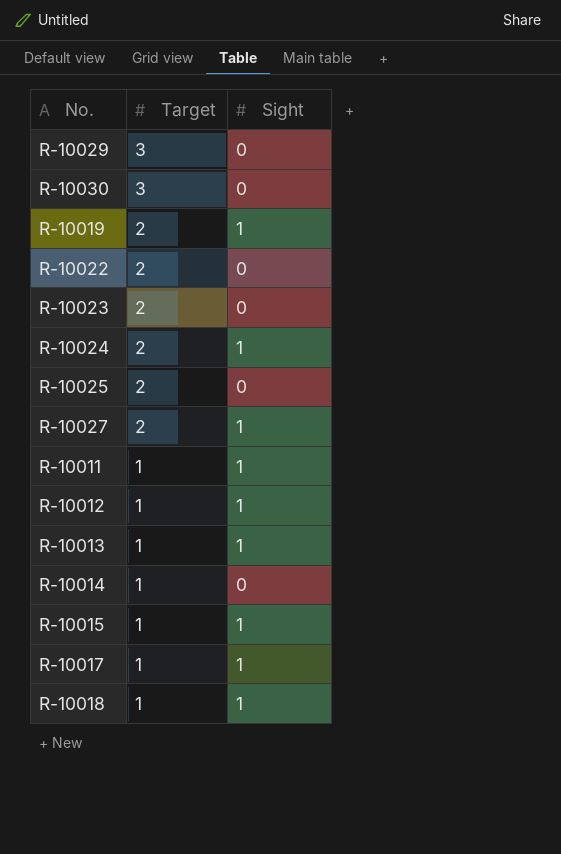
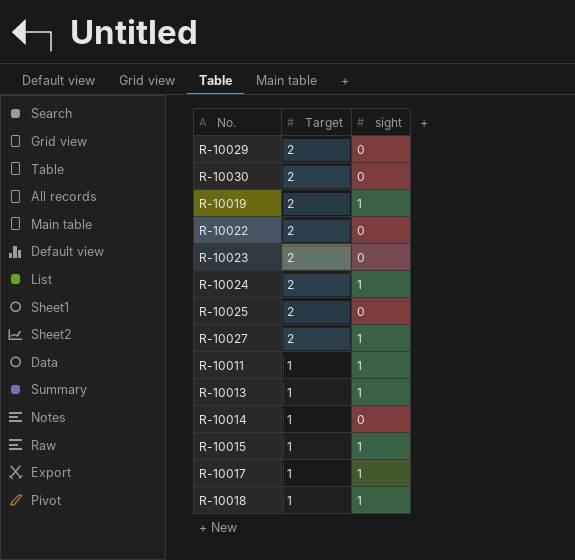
column name: Sight -> sight
row R-10012: 1 | 1 -> none
R-10029 | Target: 3 -> 2
R-10030 | Target: 3 -> 2

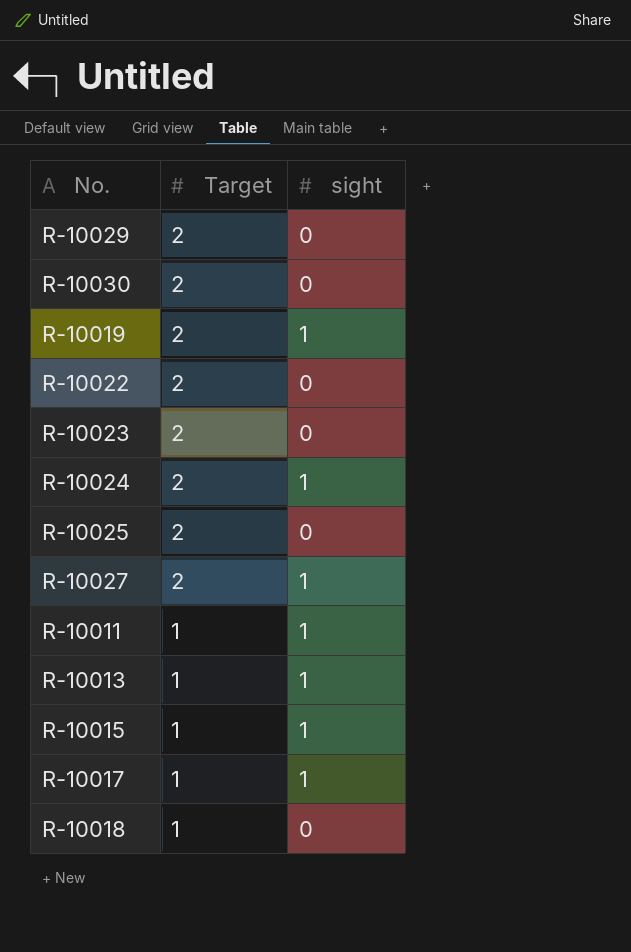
row R-10014: 1 | 0 -> none
R-10018 | sight: 1 -> 0

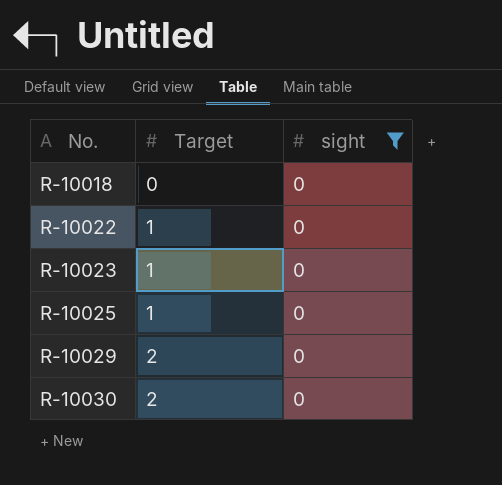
filter: none -> sight = 0
row order: Target descending -> No. ascending
R-10018 | Target: 1 -> 0
R-10022 | Target: 2 -> 1
R-10023 | Target: 2 -> 1
R-10025 | Target: 2 -> 1

